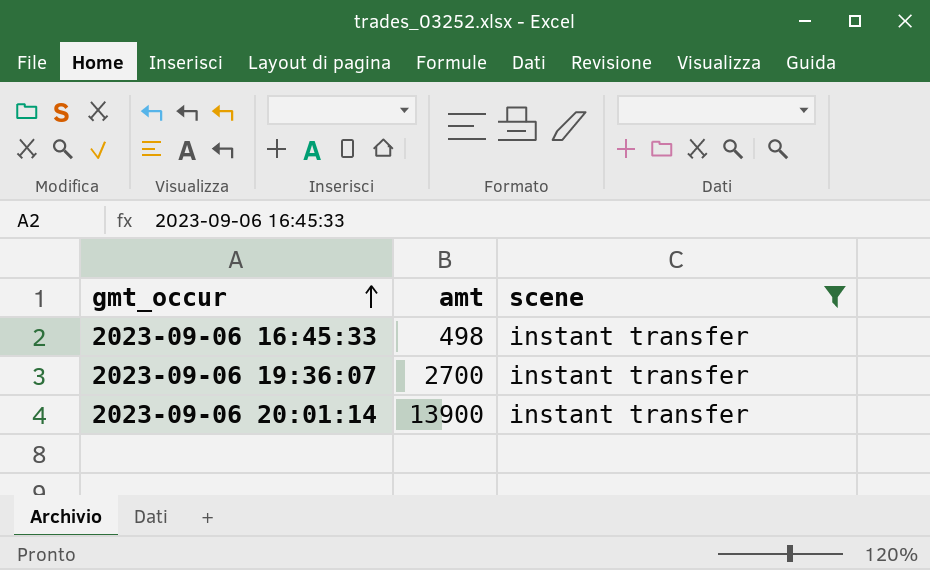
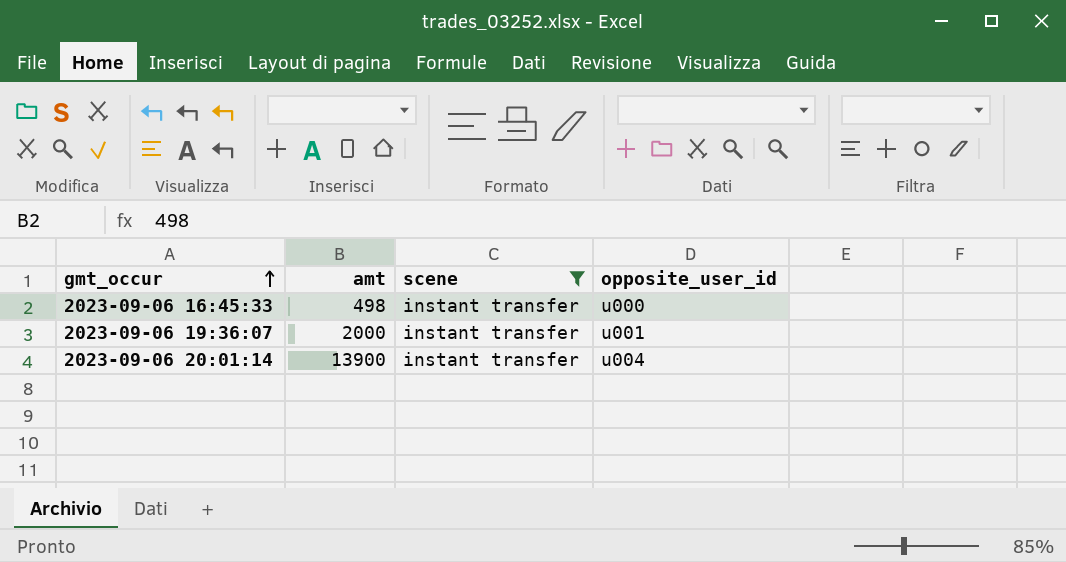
column opposite_user_id | position: none -> 4
2023-09-06 19:36:07 | amt: 2700 -> 2000

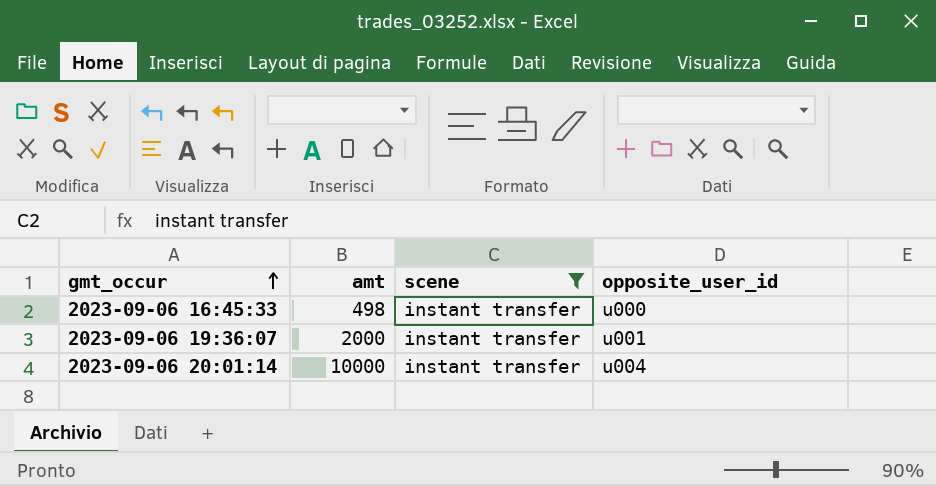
2023-09-06 20:01:14 | amt: 13900 -> 10000

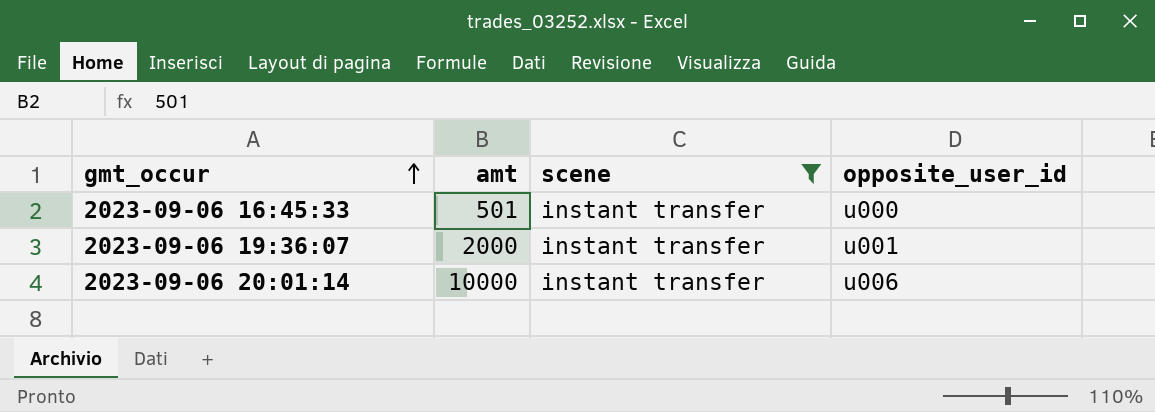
2023-09-06 16:45:33 | amt: 498 -> 501
2023-09-06 20:01:14 | opposite_user_id: u004 -> u006

